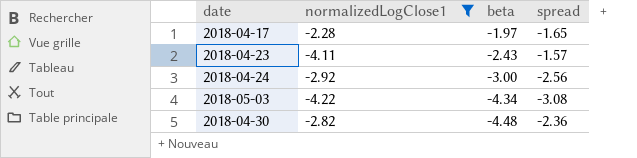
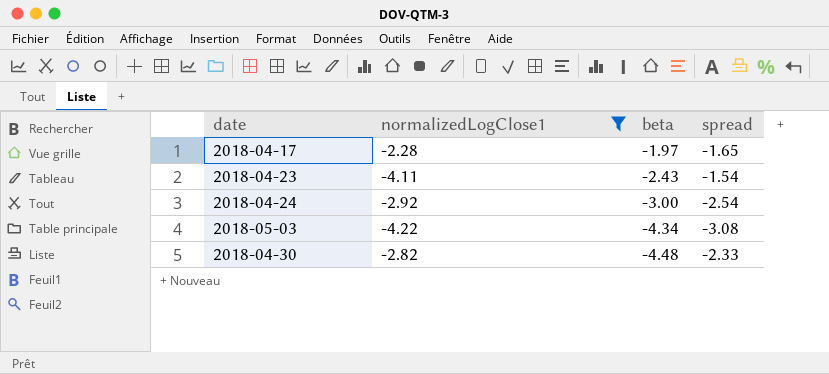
2018-04-23 | spread: -1.57 -> -1.54
2018-04-24 | spread: -2.56 -> -2.54
2018-04-30 | spread: -2.36 -> -2.33

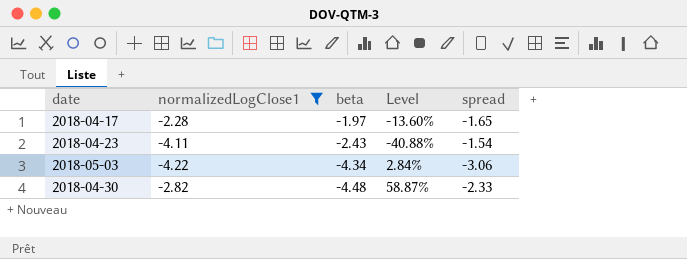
column Level | formula: none -> ([beta] - [normalizedLogClose1]) / [normalizedLogClose1]
row 2018-04-24: -2.92 | -3.00 | -2.54 -> none
2018-05-03 | spread: -3.08 -> -3.06

